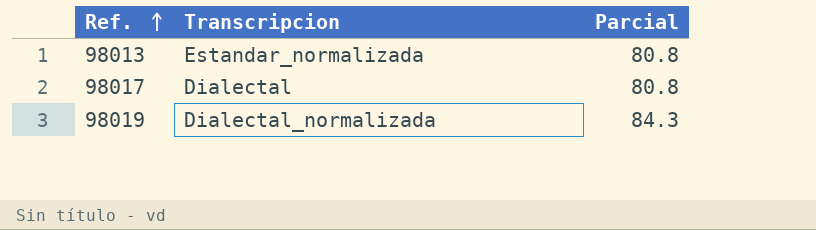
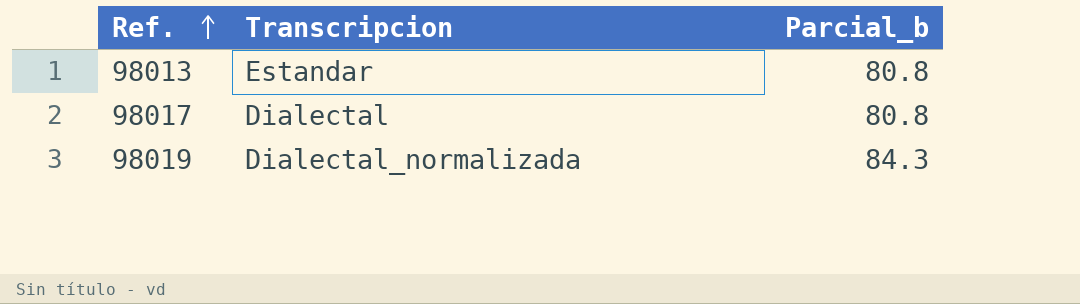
column name: Parcial -> Parcial_b
98013 | Transcripcion: Estandar_normalizada -> Estandar

